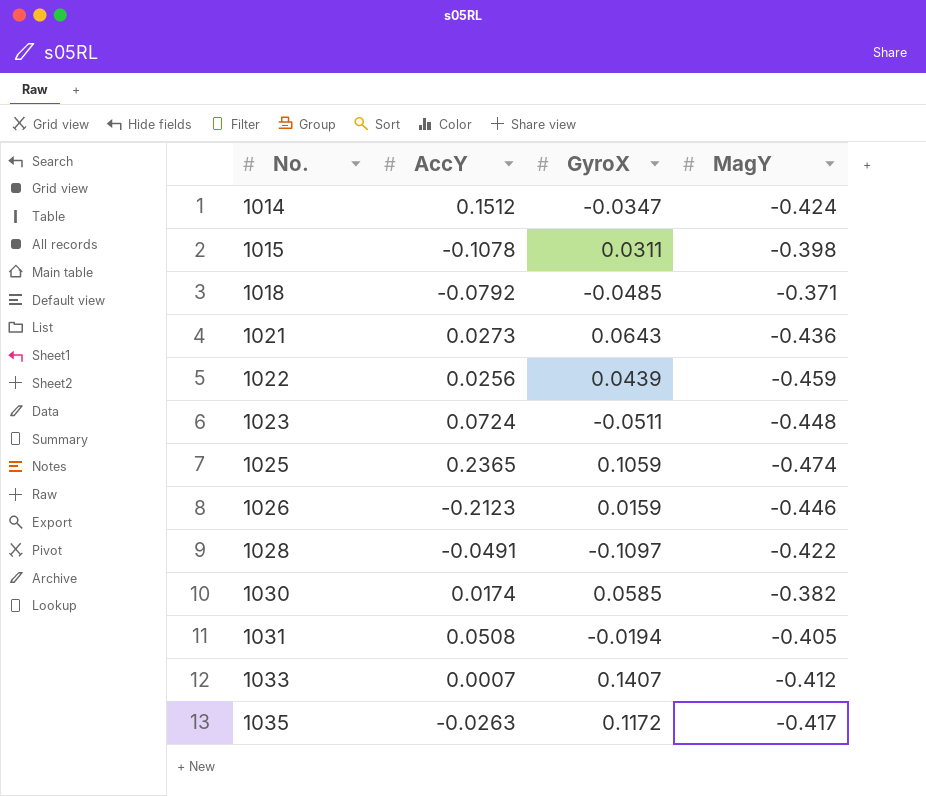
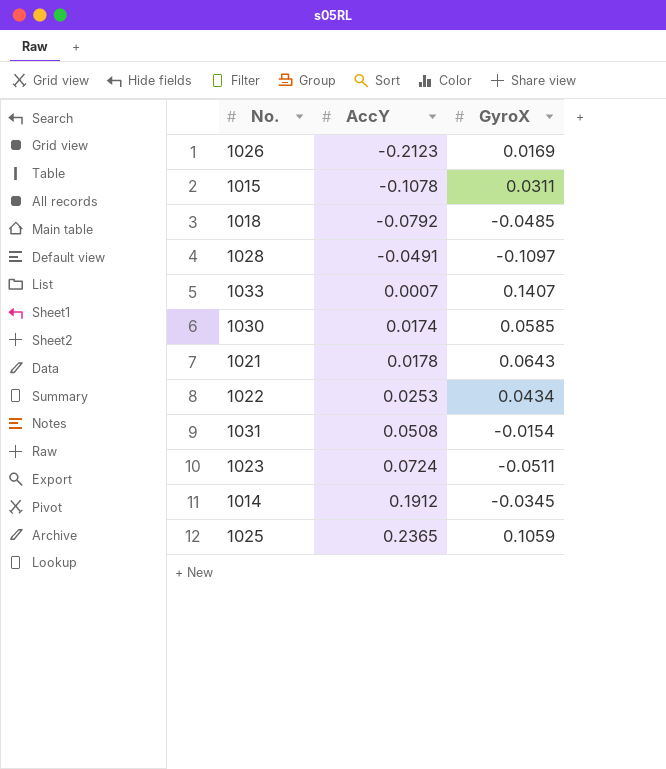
row order: No. ascending -> AccY ascending
column MagY | position: 4 -> none
row 1035: -0.0263 | 0.1172 | -0.417 -> none
1026 | GyroX: 0.0159 -> 0.0169
1021 | AccY: 0.0273 -> 0.0178
1022 | AccY: 0.0256 -> 0.0253
1022 | GyroX: 0.0439 -> 0.0434
1031 | GyroX: -0.0194 -> -0.0154
1014 | AccY: 0.1512 -> 0.1912
1014 | GyroX: -0.0347 -> -0.0345

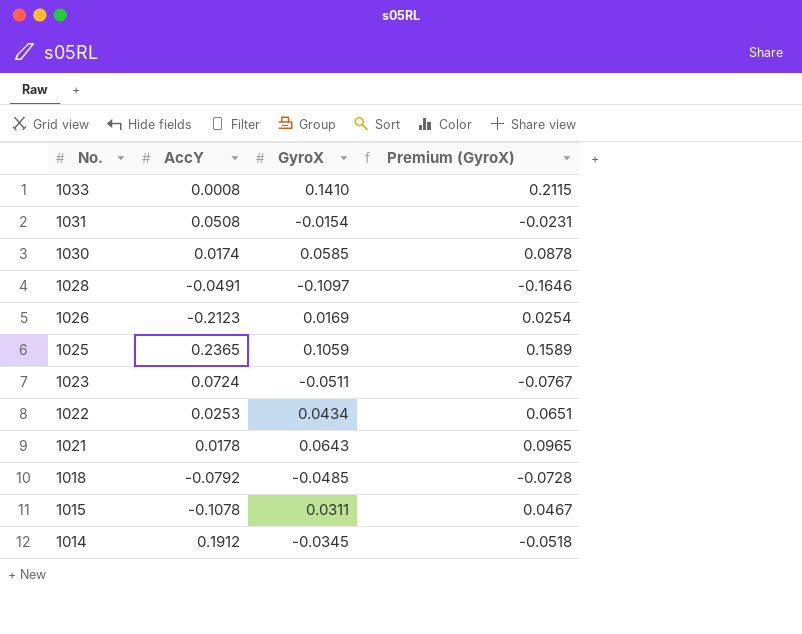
row order: AccY ascending -> No. descending
column Premium (GyroX) | formula: none -> [GyroX] * 1.5
1033 | AccY: 0.0007 -> 0.0008
1033 | GyroX: 0.1407 -> 0.1410

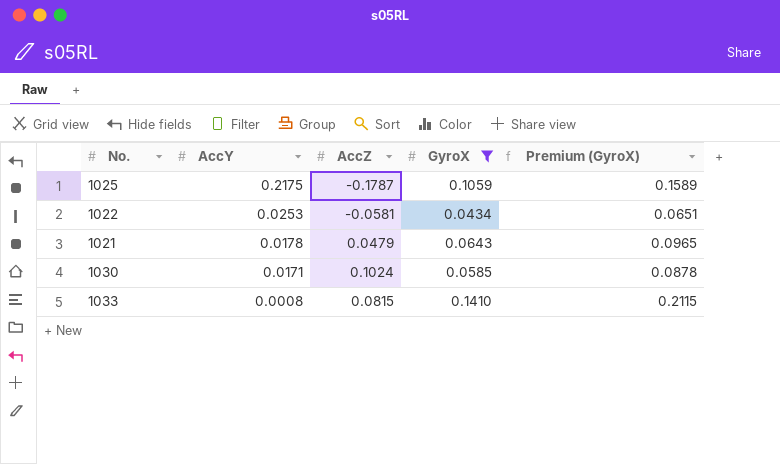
filter: none -> GyroX >= 0.0434
row order: No. descending -> AccY descending
column AccZ | position: none -> 3
1025 | AccY: 0.2365 -> 0.2175
1030 | AccY: 0.0174 -> 0.0171

